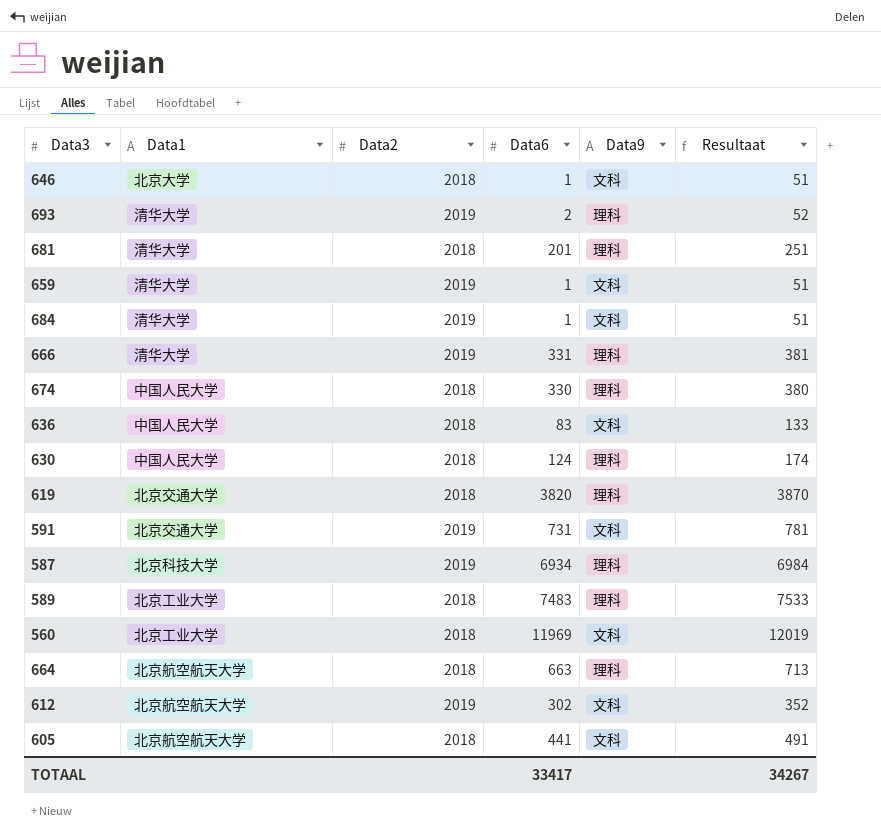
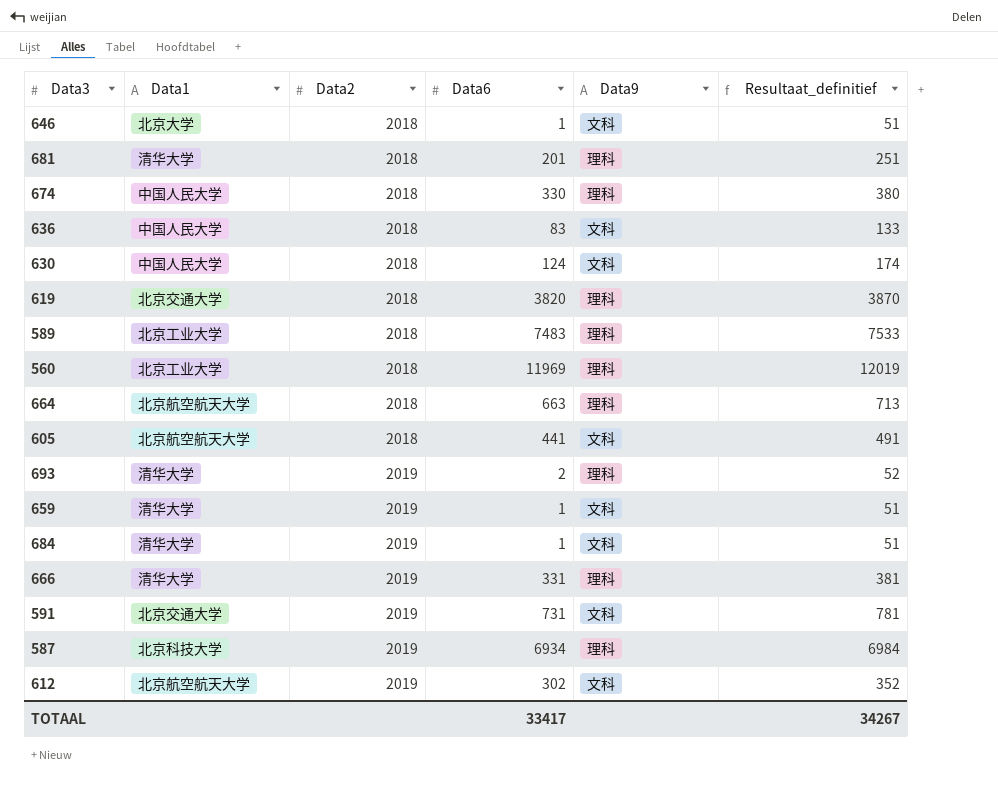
row order: none -> Data2 ascending
column name: Resultaat -> Resultaat_definitief
630 | Data9: 理科 -> 文科
560 | Data9: 文科 -> 理科

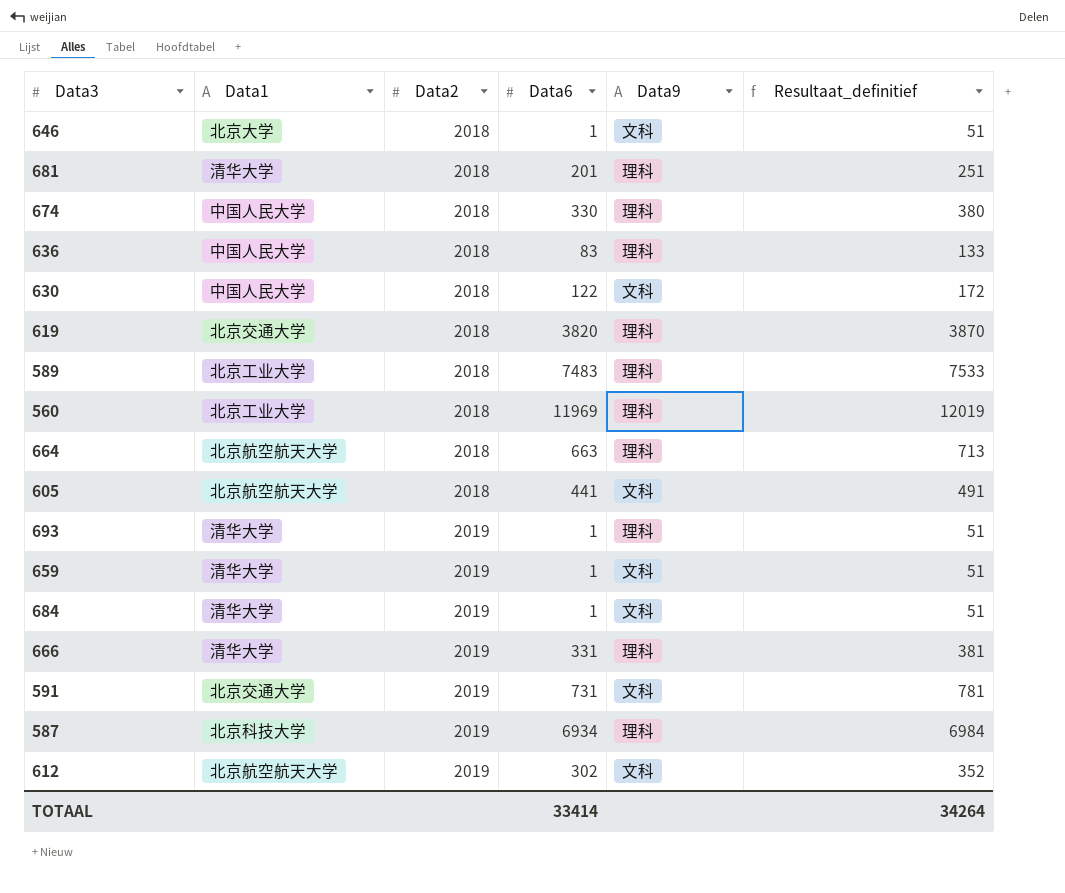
636 | Data9: 文科 -> 理科
630 | Data6: 124 -> 122
630 | Resultaat_definitief: 174 -> 172
693 | Data6: 2 -> 1
693 | Resultaat_definitief: 52 -> 51
TOTAAL | Data6: 33417 -> 33414
TOTAAL | Resultaat_definitief: 34267 -> 34264

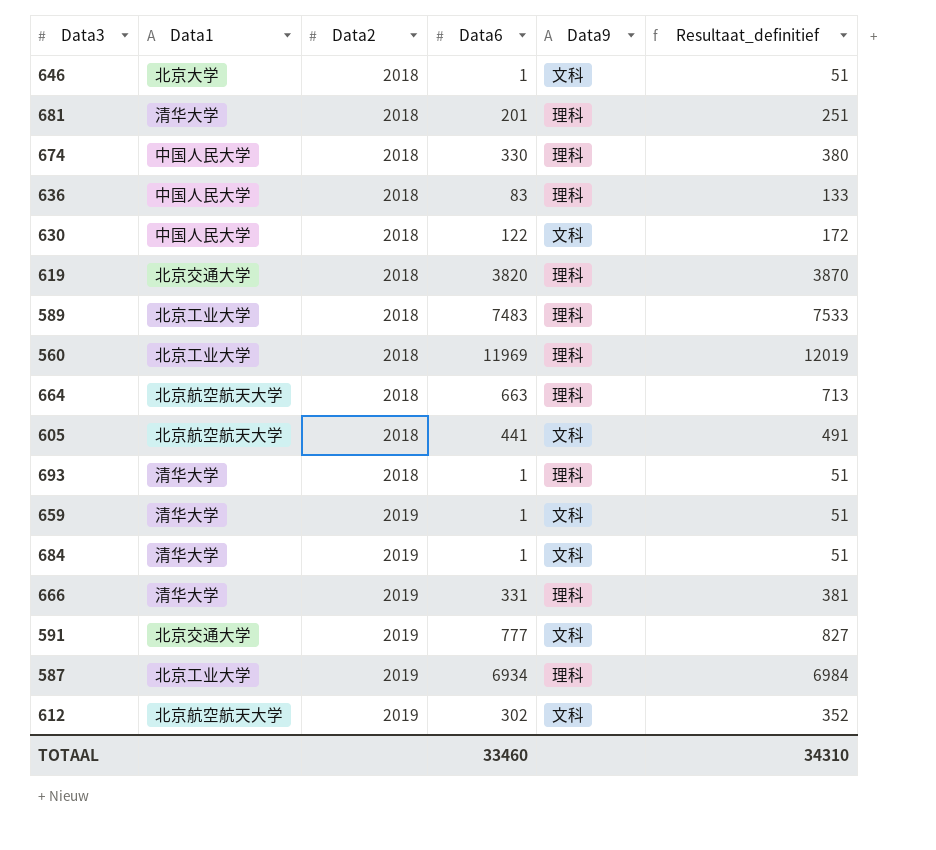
693 | Data2: 2019 -> 2018
591 | Data6: 731 -> 777
591 | Resultaat_definitief: 781 -> 827
587 | Data1: 北京科技大学 -> 北京工业大学
TOTAAL | Data6: 33414 -> 33460
TOTAAL | Resultaat_definitief: 34264 -> 34310

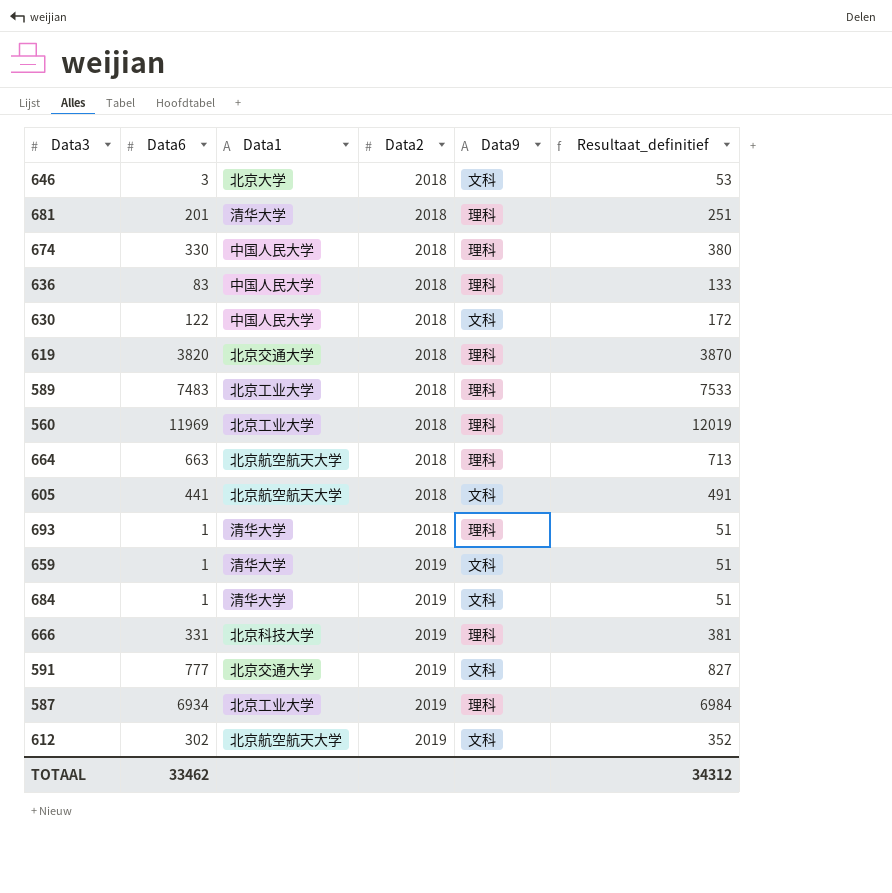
column Data6 | position: 4 -> 2
646 | Data6: 1 -> 3
646 | Resultaat_definitief: 51 -> 53
666 | Data1: 清华大学 -> 北京科技大学
TOTAAL | Data6: 33460 -> 33462
TOTAAL | Resultaat_definitief: 34310 -> 34312

